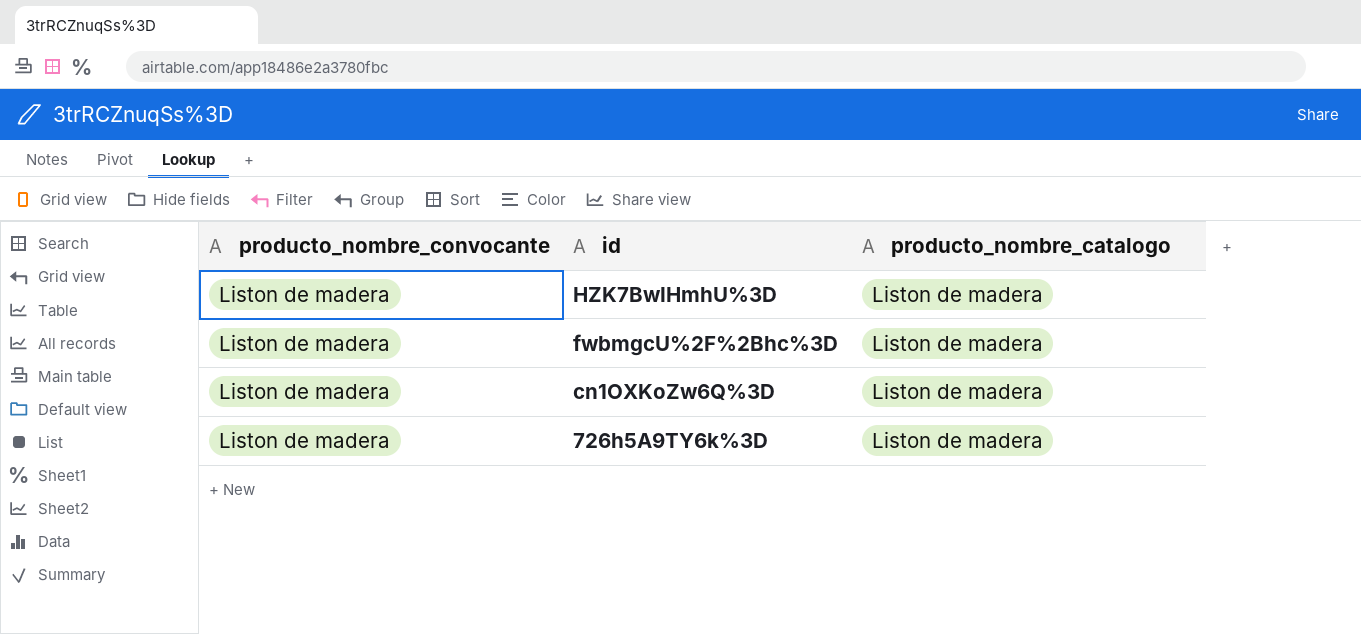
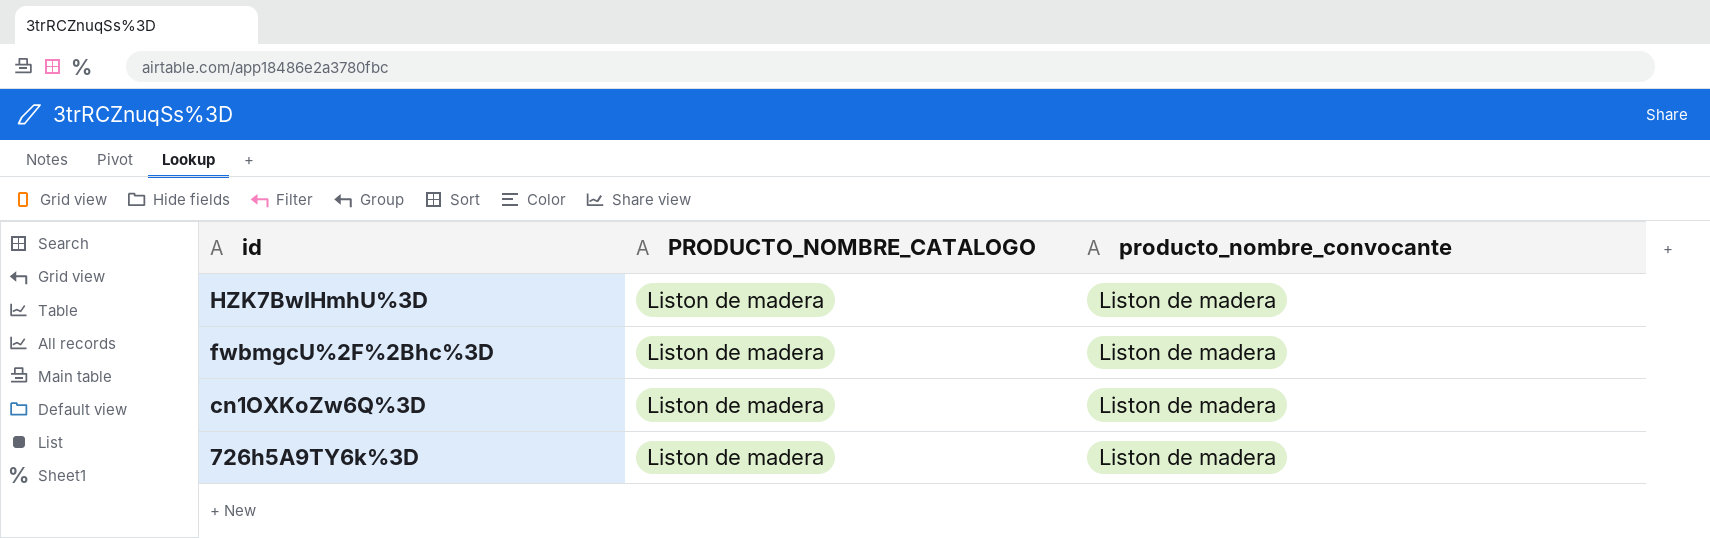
column name: producto_nombre_catalogo -> PRODUCTO_NOMBRE_CATALOGO
column producto_nombre_convocante | position: 1 -> 3

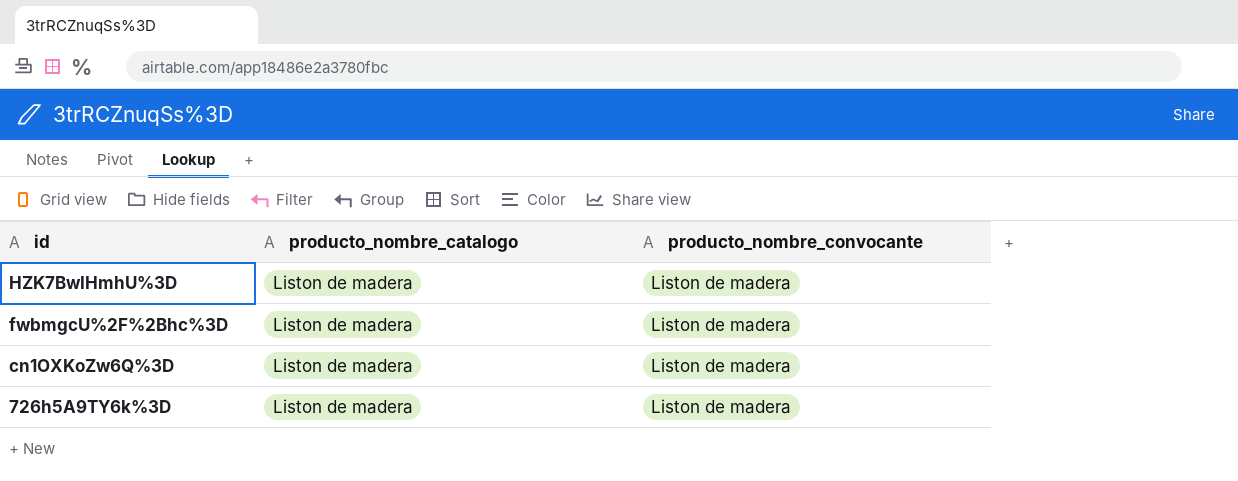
column name: PRODUCTO_NOMBRE_CATALOGO -> producto_nombre_catalogo

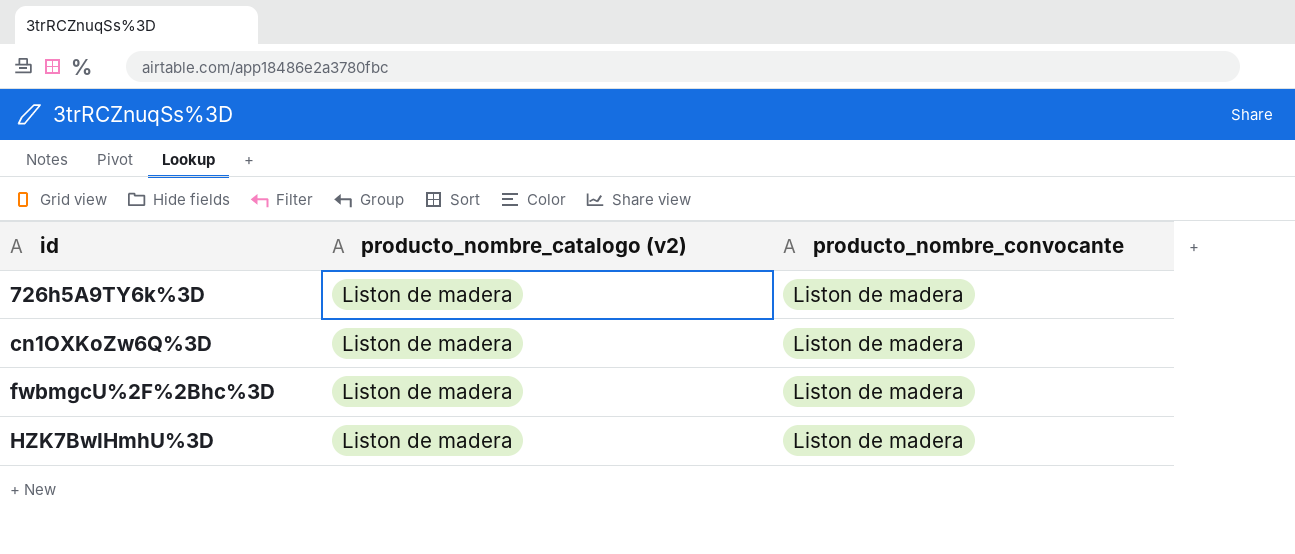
row order: id descending -> id ascending
column name: producto_nombre_catalogo -> producto_nombre_catalogo (v2)

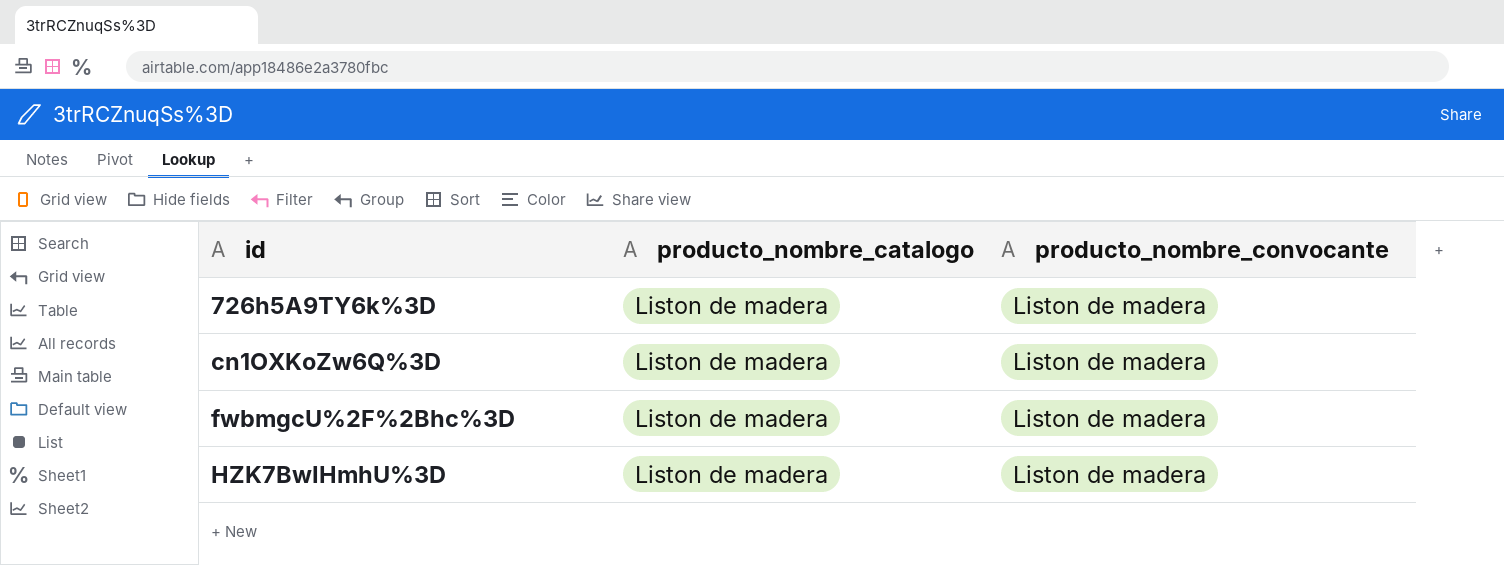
column name: producto_nombre_catalogo (v2) -> producto_nombre_catalogo

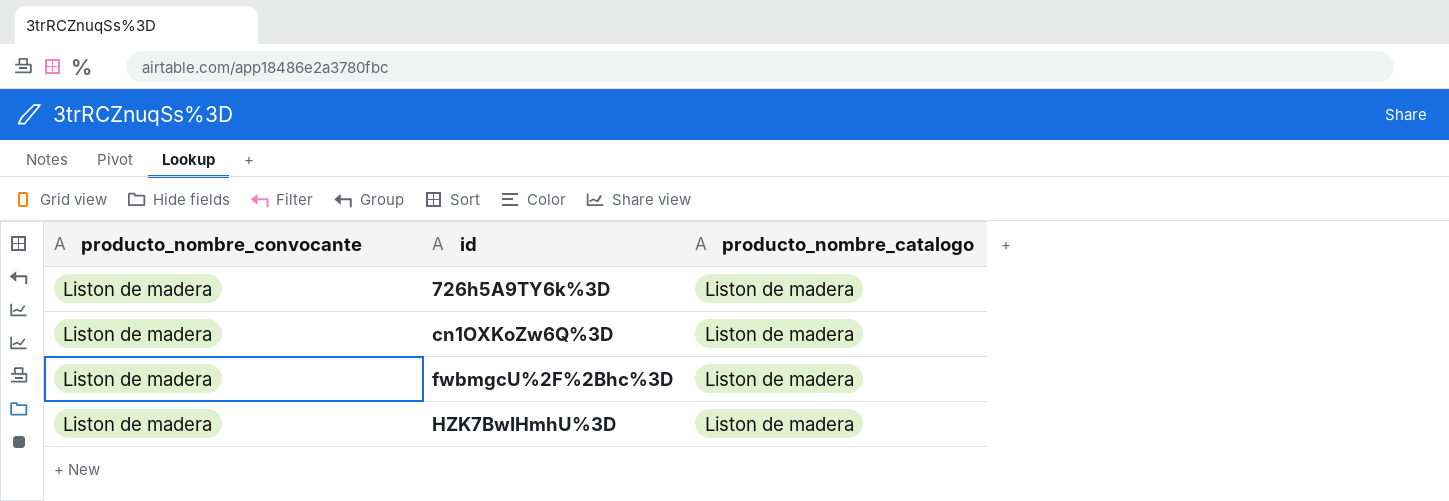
column producto_nombre_convocante | position: 3 -> 1

